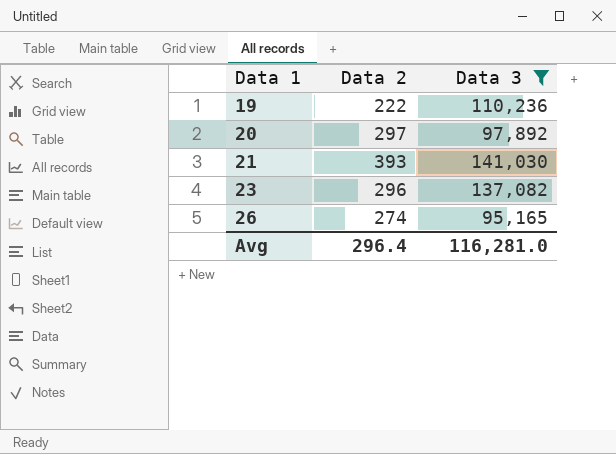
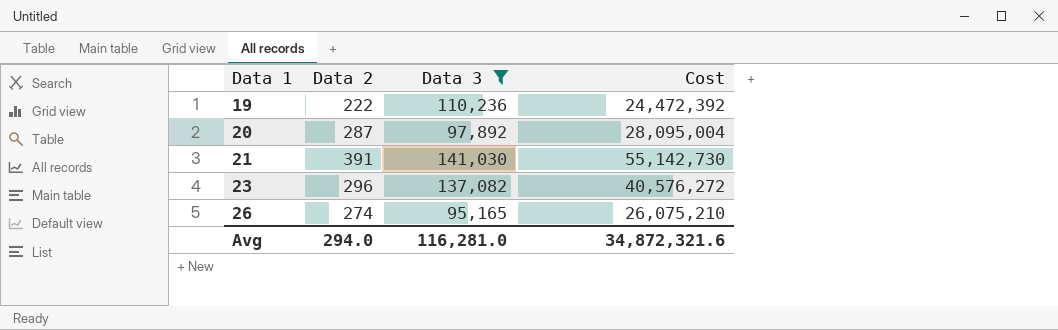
column Cost | formula: none -> [Data 2] * [Data 3]
20 | Data 2: 297 -> 287
21 | Data 2: 393 -> 391
Avg | Data 2: 296.4 -> 294.0

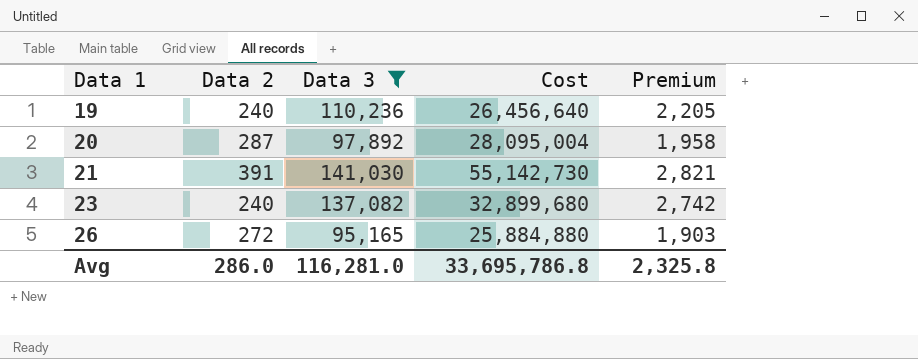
column Premium | formula: none -> [Data 3] * 0.02
19 | Data 2: 222 -> 240
19 | Cost: 24,472,392 -> 26,456,640
23 | Data 2: 296 -> 240
23 | Cost: 40,576,272 -> 32,899,680
26 | Data 2: 274 -> 272
26 | Cost: 26,075,210 -> 25,884,880
Avg | Data 2: 294.0 -> 286.0
Avg | Cost: 34,872,321.6 -> 33,695,786.8

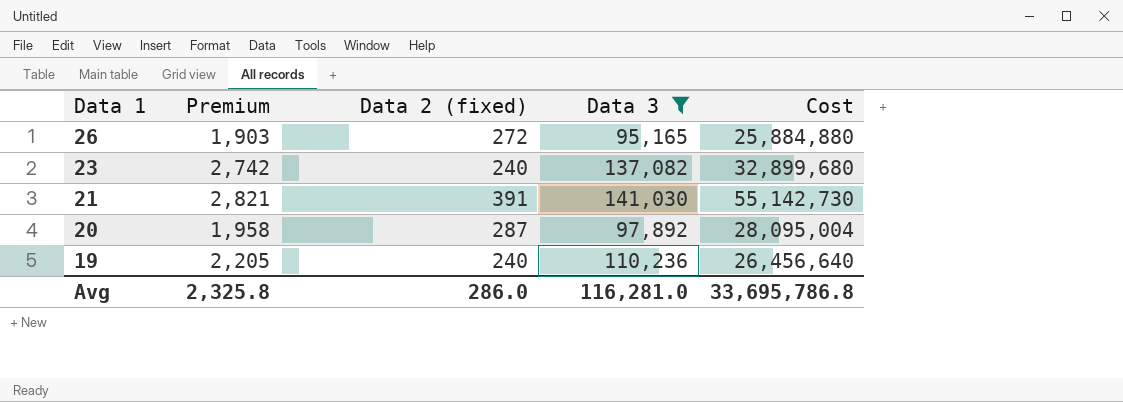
row order: Data 1 ascending -> Data 1 descending
column Premium | position: 5 -> 2
column name: Data 2 -> Data 2 (fixed)

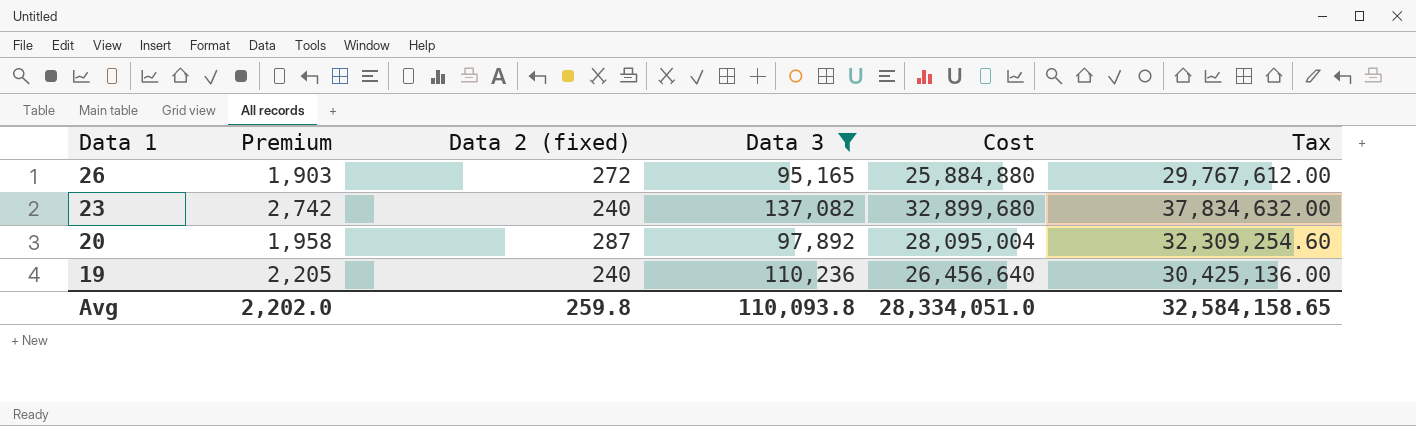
column Tax | formula: none -> [Cost] * 1.15
row 21: 2,821 | 391 | 141,030 | 55,142,730 -> none
Avg | Premium: 2,325.8 -> 2,202.0
Avg | Data 2 (fixed): 286.0 -> 259.8
Avg | Data 3: 116,281.0 -> 110,093.8
Avg | Cost: 33,695,786.8 -> 28,334,051.0

